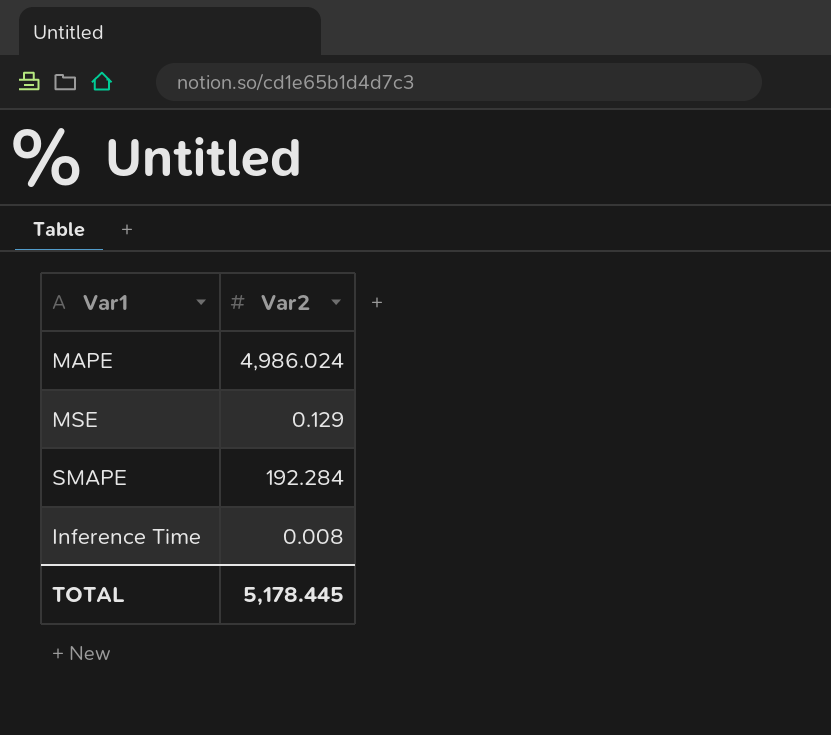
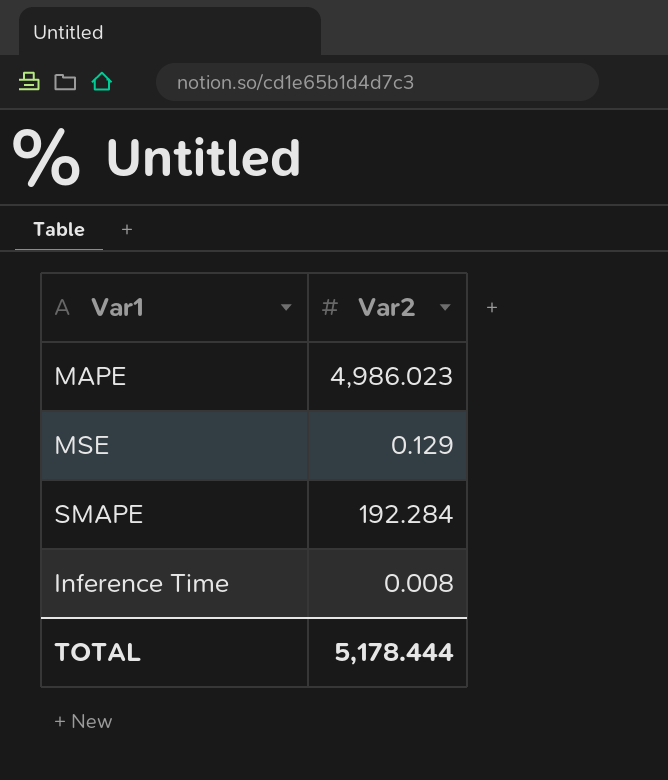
MAPE | Var2: 4,986.024 -> 4,986.023
TOTAL | Var2: 5,178.445 -> 5,178.444

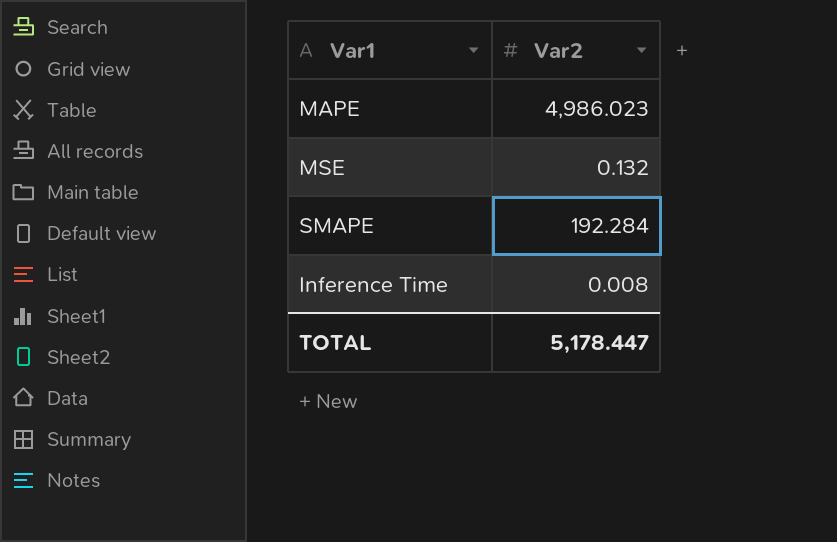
MSE | Var2: 0.129 -> 0.132
TOTAL | Var2: 5,178.444 -> 5,178.447

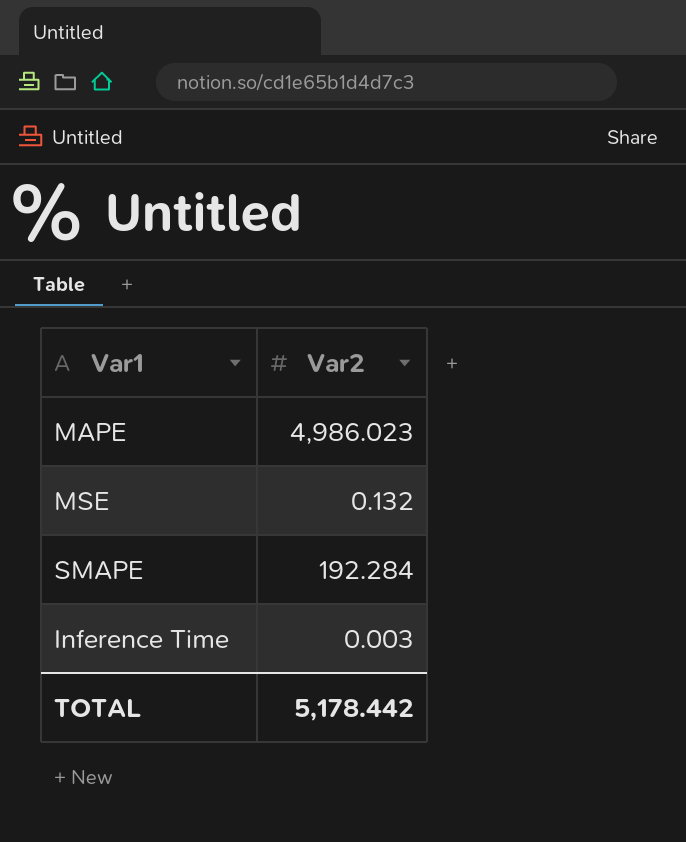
Inference Time | Var2: 0.008 -> 0.003
TOTAL | Var2: 5,178.447 -> 5,178.442

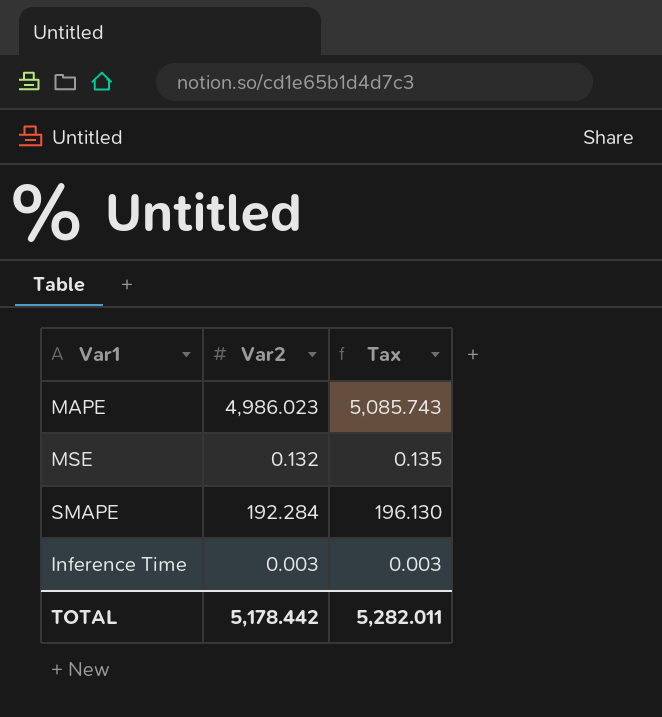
column Tax | formula: none -> [Var2] * 1.02

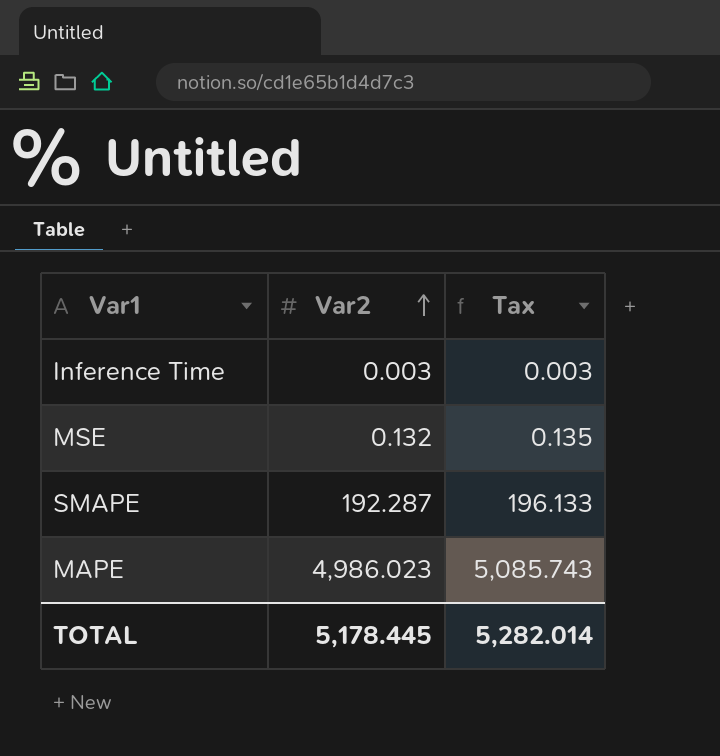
row order: none -> Var2 ascending
SMAPE | Var2: 192.284 -> 192.287
SMAPE | Tax: 196.130 -> 196.133
TOTAL | Var2: 5,178.442 -> 5,178.445
TOTAL | Tax: 5,282.011 -> 5,282.014

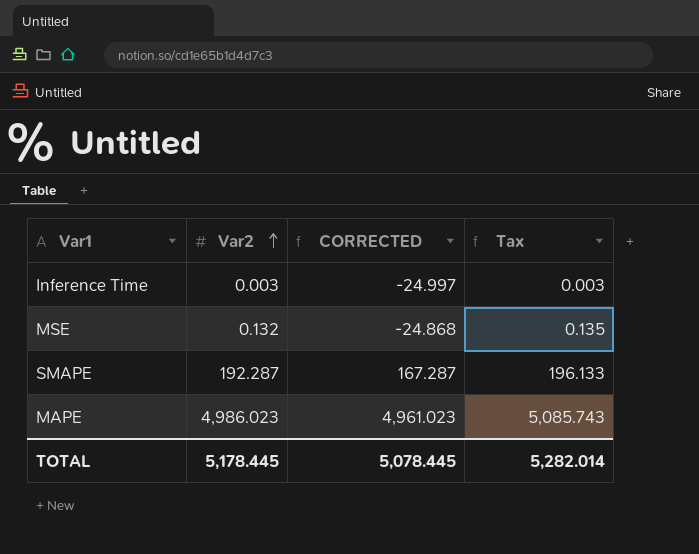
column CORRECTED | formula: none -> [Var2] - 25

